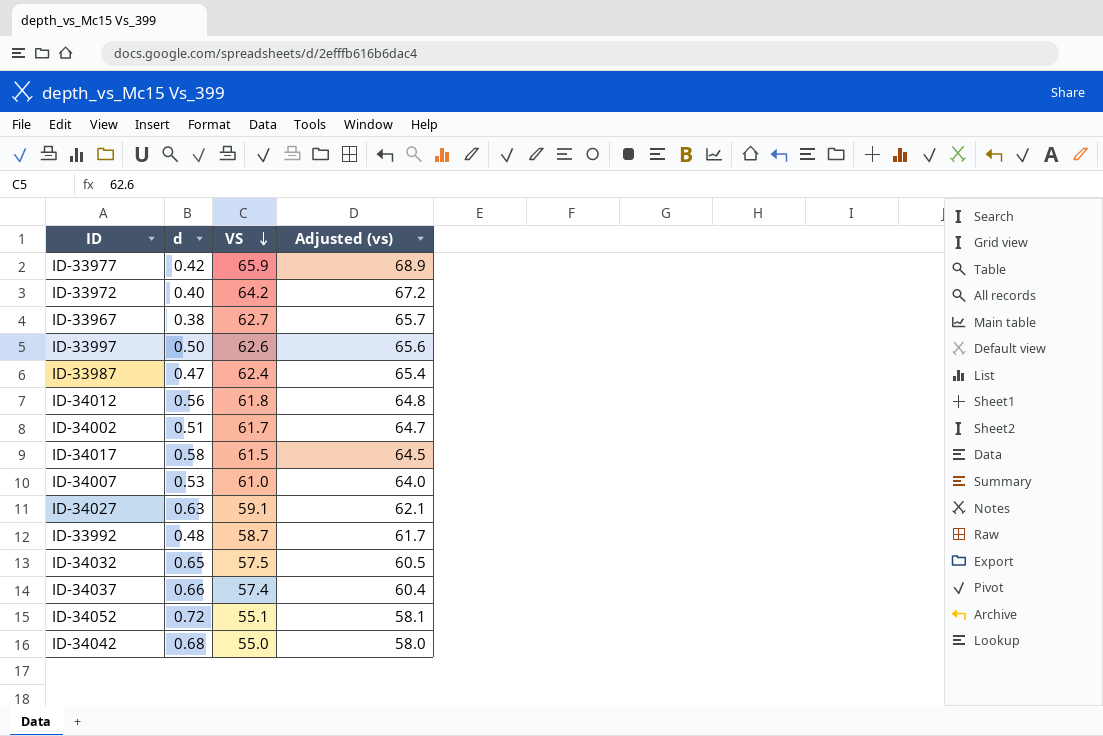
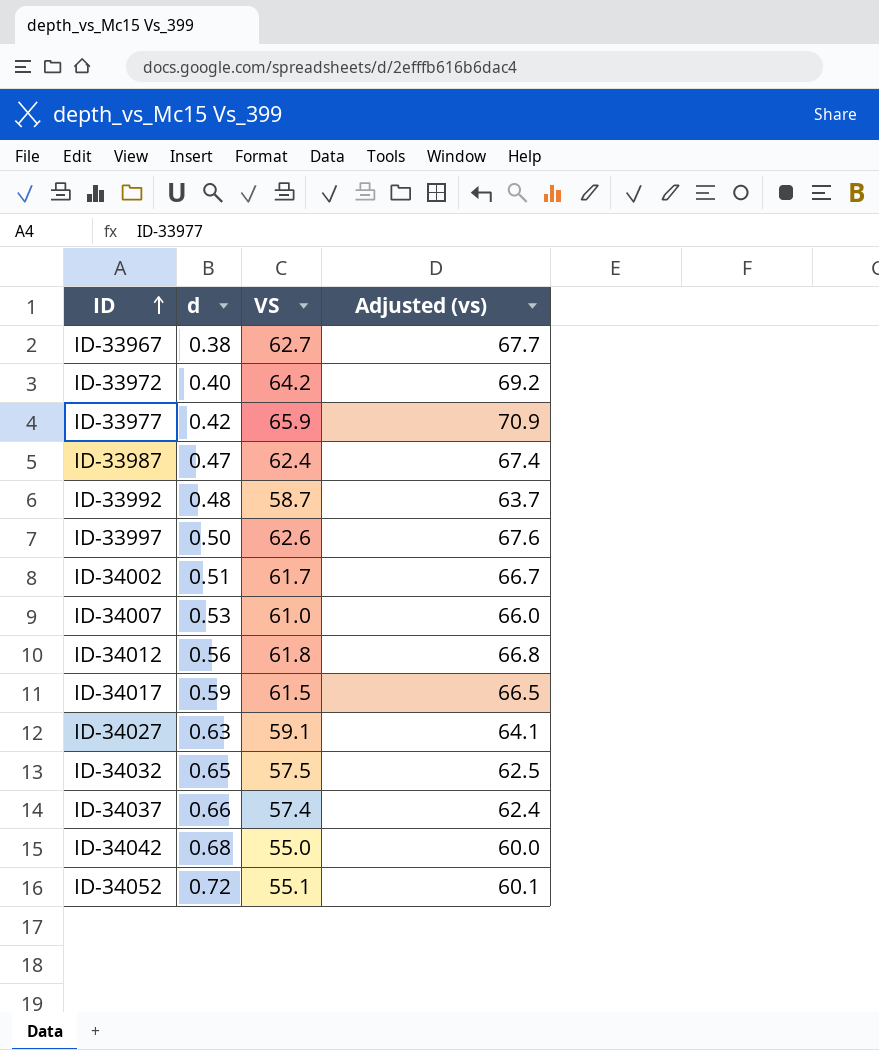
row order: VS descending -> ID ascending
column Adjusted (vs) | formula: [VS] + 3 -> [VS] + 5
ID-34017 | d: 0.58 -> 0.59

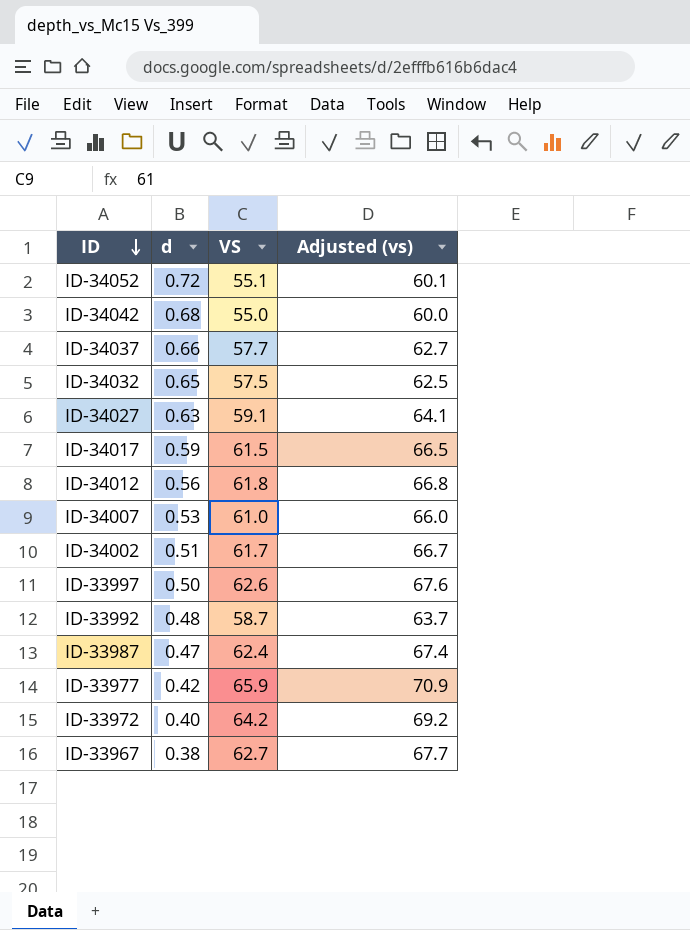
row order: ID ascending -> ID descending
ID-34037 | VS: 57.4 -> 57.7
ID-34037 | Adjusted (vs): 62.4 -> 62.7

